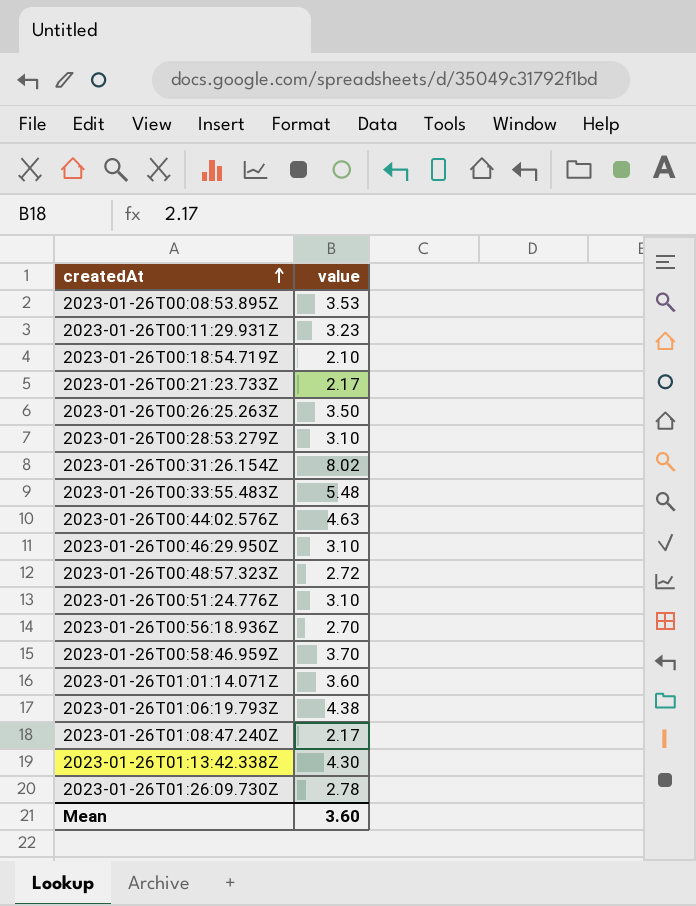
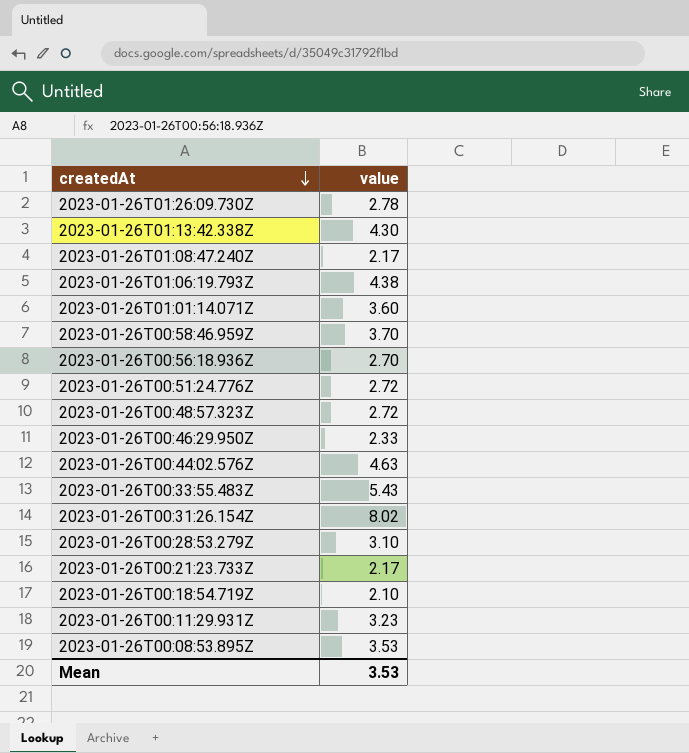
row order: createdAt ascending -> createdAt descending
row 2023-01-26T00:26:25.263Z: 3.50 -> none
2023-01-26T00:51:24.776Z | value: 3.10 -> 2.72
2023-01-26T00:46:29.950Z | value: 3.10 -> 2.33
2023-01-26T00:33:55.483Z | value: 5.48 -> 5.43
Mean | value: 3.60 -> 3.53

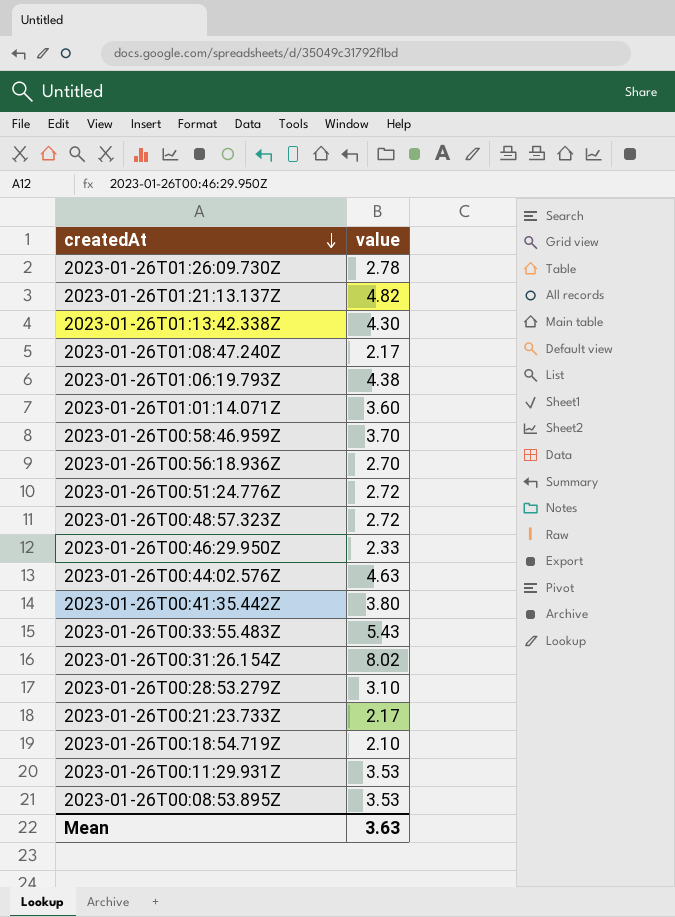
row 2023-01-26T01:21:13.137Z: none -> 4.82
row 2023-01-26T00:41:35.442Z: none -> 3.80
2023-01-26T00:11:29.931Z | value: 3.23 -> 3.53
Mean | value: 3.53 -> 3.63

